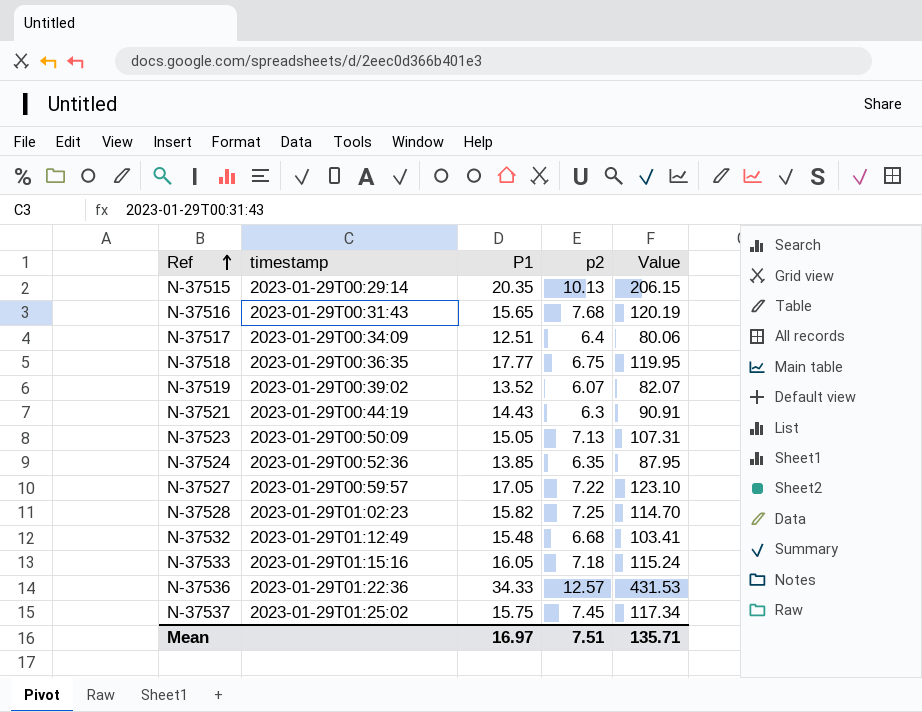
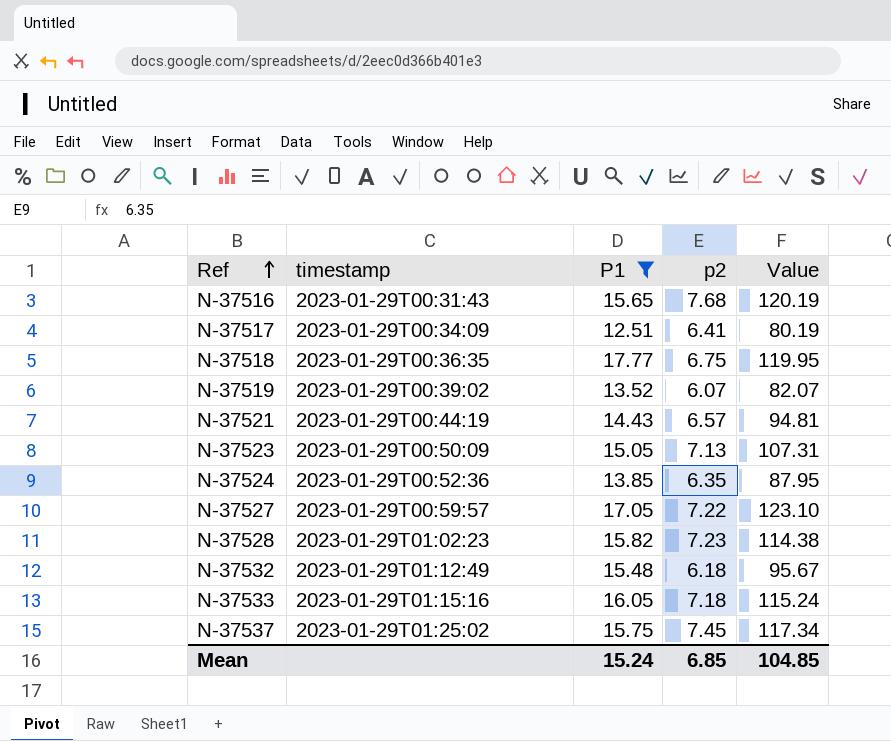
filter: none -> P1 <= 17.77
N-37517 | p2: 6.4 -> 6.41
N-37517 | Value: 80.06 -> 80.19
N-37521 | p2: 6.3 -> 6.57
N-37521 | Value: 90.91 -> 94.81
N-37528 | p2: 7.25 -> 7.23
N-37528 | Value: 114.70 -> 114.38
N-37532 | p2: 6.68 -> 6.18
N-37532 | Value: 103.41 -> 95.67
Mean | P1: 16.97 -> 15.24
Mean | p2: 7.51 -> 6.85
Mean | Value: 135.71 -> 104.85

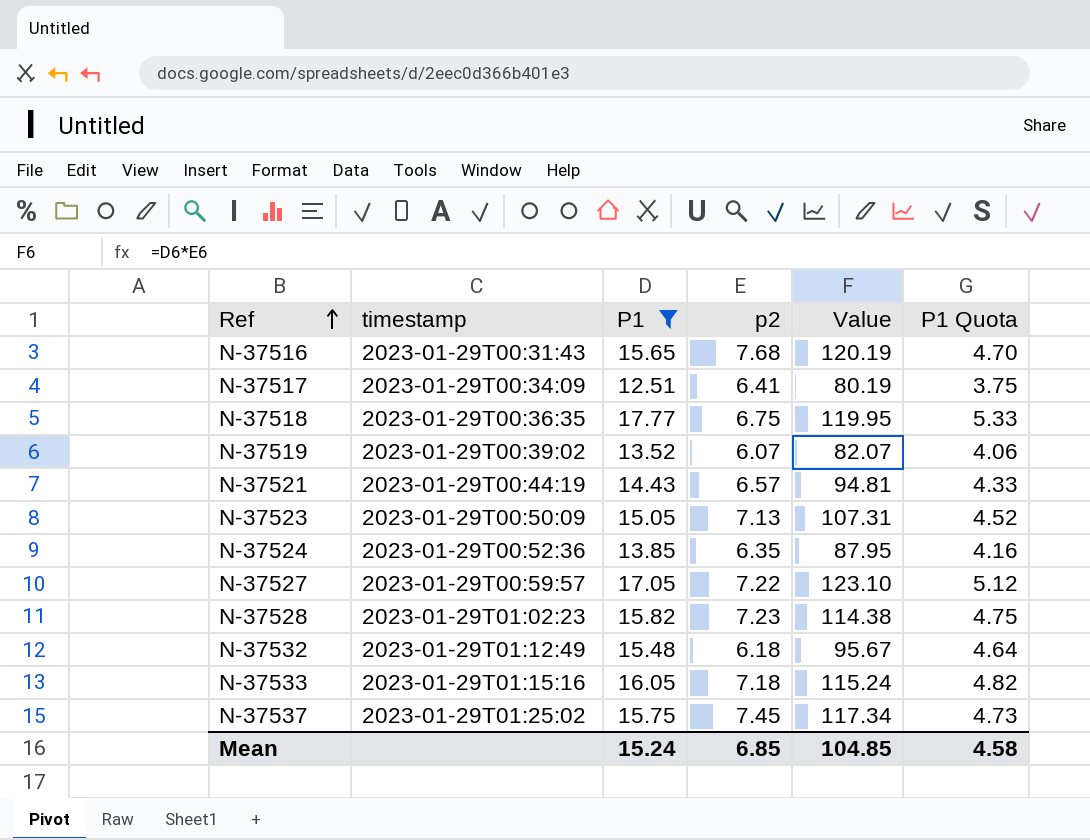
column P1 Quota | formula: none -> [P1] * 0.3

